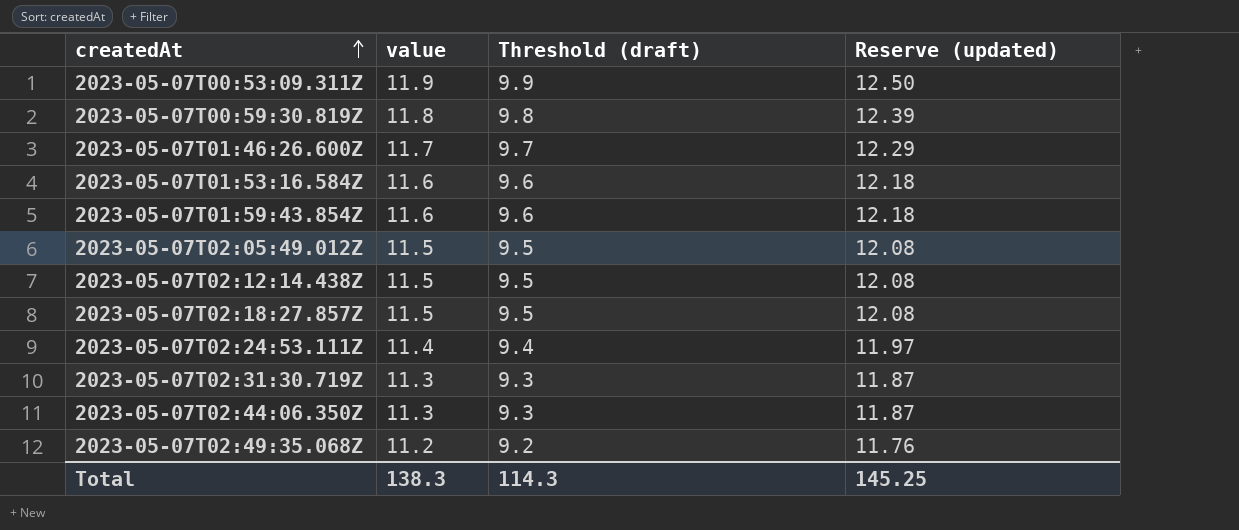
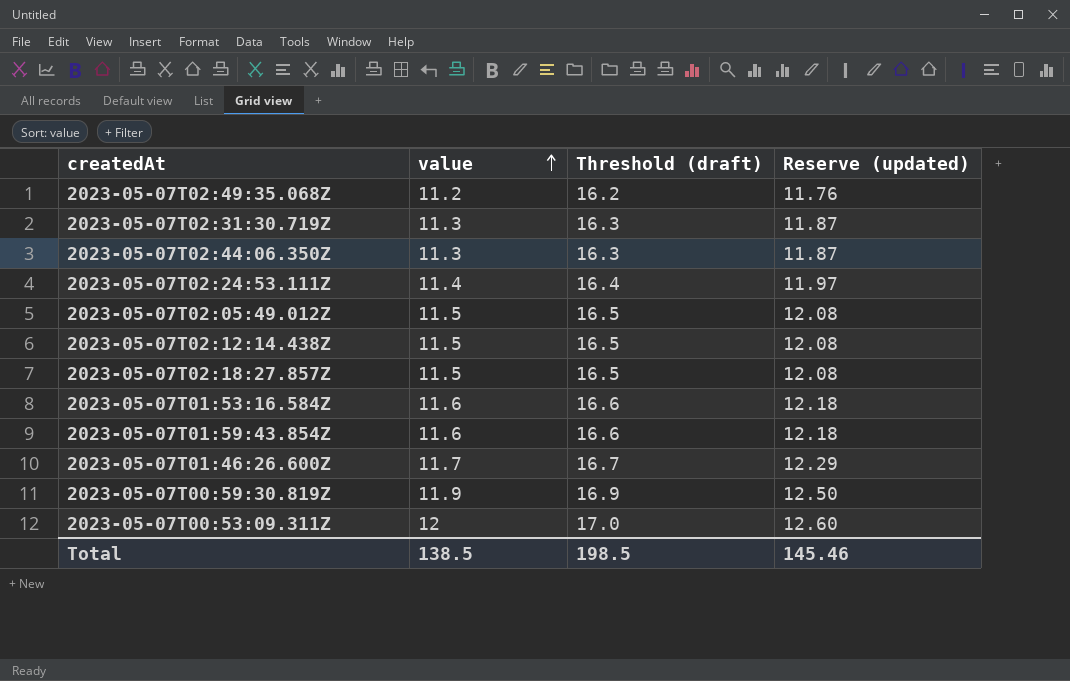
row order: createdAt ascending -> value ascending
column Threshold (draft) | formula: [value] - 2 -> [value] + 5
2023-05-07T00:59:30.819Z | value: 11.8 -> 11.9
2023-05-07T00:59:30.819Z | Reserve (updated): 12.39 -> 12.50
2023-05-07T00:53:09.311Z | value: 11.9 -> 12
2023-05-07T00:53:09.311Z | Reserve (updated): 12.50 -> 12.60
Total | value: 138.3 -> 138.5
Total | Threshold (draft): 114.3 -> 198.5
Total | Reserve (updated): 145.25 -> 145.46

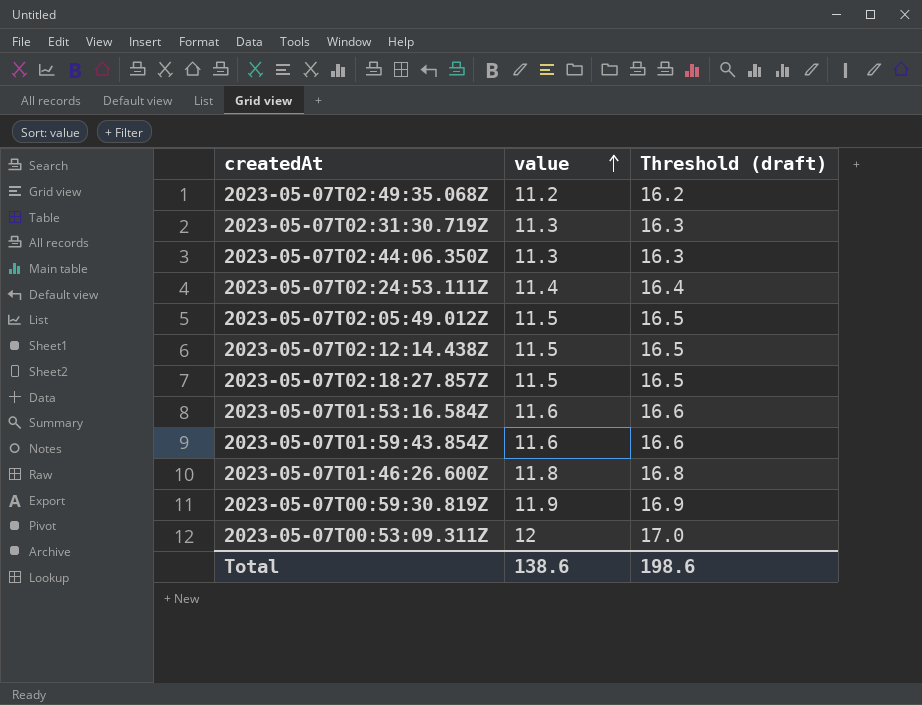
column Reserve (updated) | formula: [value] * 1.05 -> none
2023-05-07T01:46:26.600Z | value: 11.7 -> 11.8
2023-05-07T01:46:26.600Z | Threshold (draft): 16.7 -> 16.8
Total | value: 138.5 -> 138.6
Total | Threshold (draft): 198.5 -> 198.6

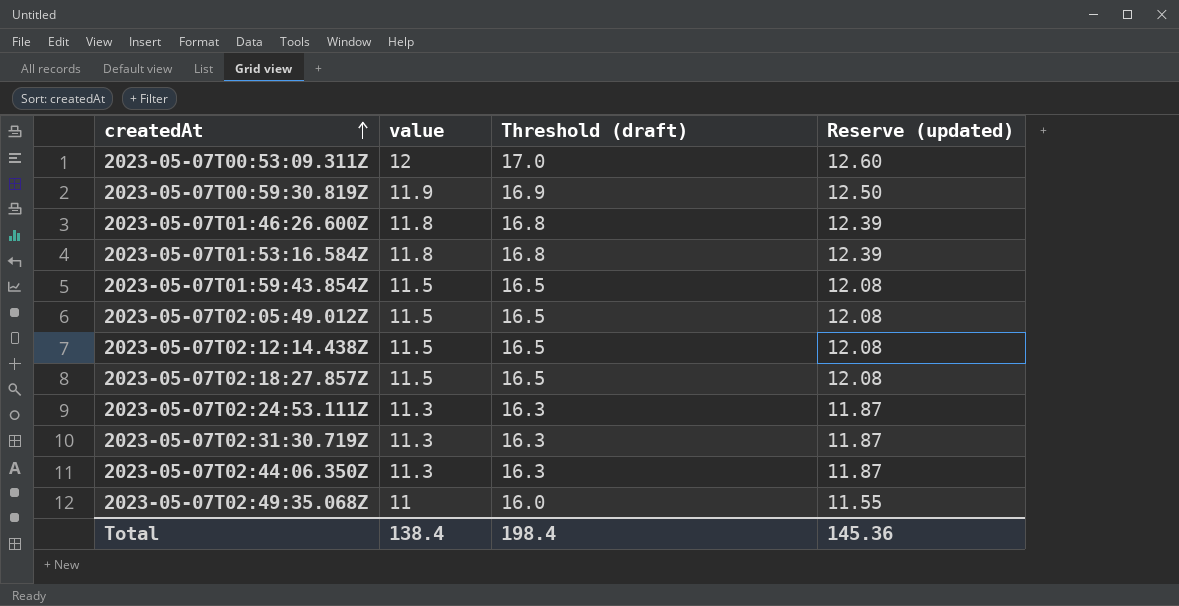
row order: value ascending -> createdAt ascending
column Reserve (updated) | formula: none -> [value] * 1.05
2023-05-07T01:53:16.584Z | value: 11.6 -> 11.8
2023-05-07T01:53:16.584Z | Threshold (draft): 16.6 -> 16.8
2023-05-07T01:59:43.854Z | value: 11.6 -> 11.5
2023-05-07T01:59:43.854Z | Threshold (draft): 16.6 -> 16.5
2023-05-07T02:24:53.111Z | value: 11.4 -> 11.3
2023-05-07T02:24:53.111Z | Threshold (draft): 16.4 -> 16.3
2023-05-07T02:49:35.068Z | value: 11.2 -> 11
2023-05-07T02:49:35.068Z | Threshold (draft): 16.2 -> 16.0
Total | value: 138.6 -> 138.4
Total | Threshold (draft): 198.6 -> 198.4

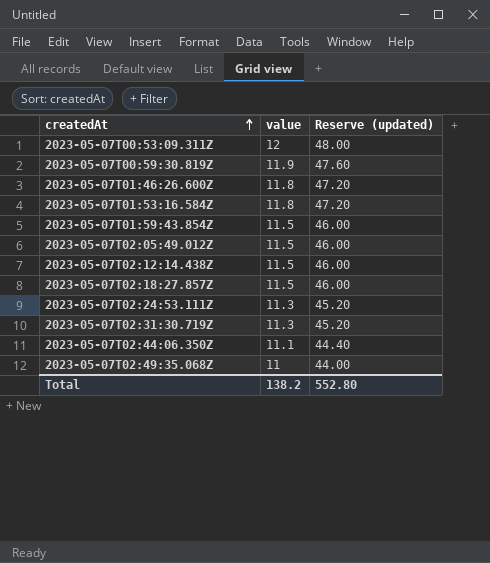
column Threshold (draft) | formula: [value] + 5 -> none
column Reserve (updated) | formula: [value] * 1.05 -> [value] * 4
2023-05-07T02:44:06.350Z | value: 11.3 -> 11.1
Total | value: 138.4 -> 138.2
Total | Reserve (updated): 145.36 -> 552.80

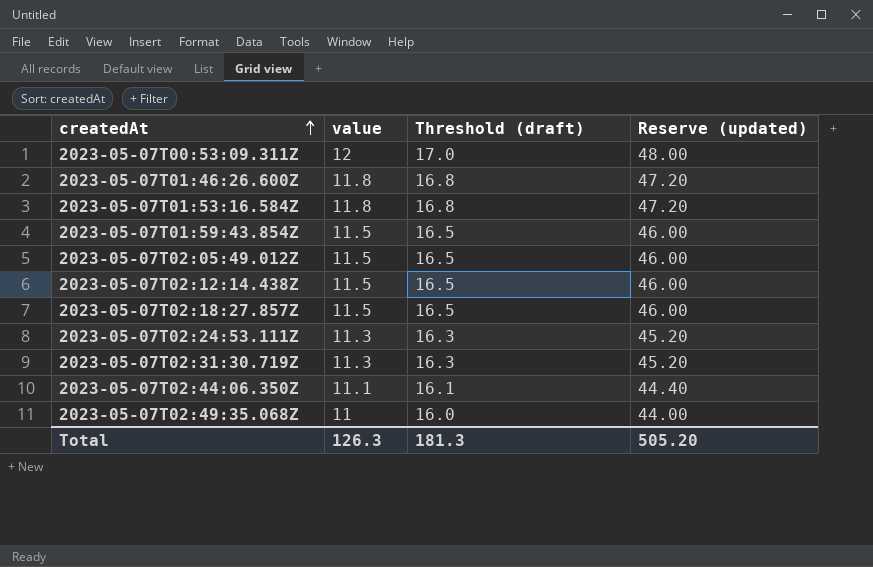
column Threshold (draft) | formula: none -> [value] + 5
row 2023-05-07T00:59:30.819Z: 11.9 | 47.60 -> none
Total | value: 138.2 -> 126.3
Total | Reserve (updated): 552.80 -> 505.20

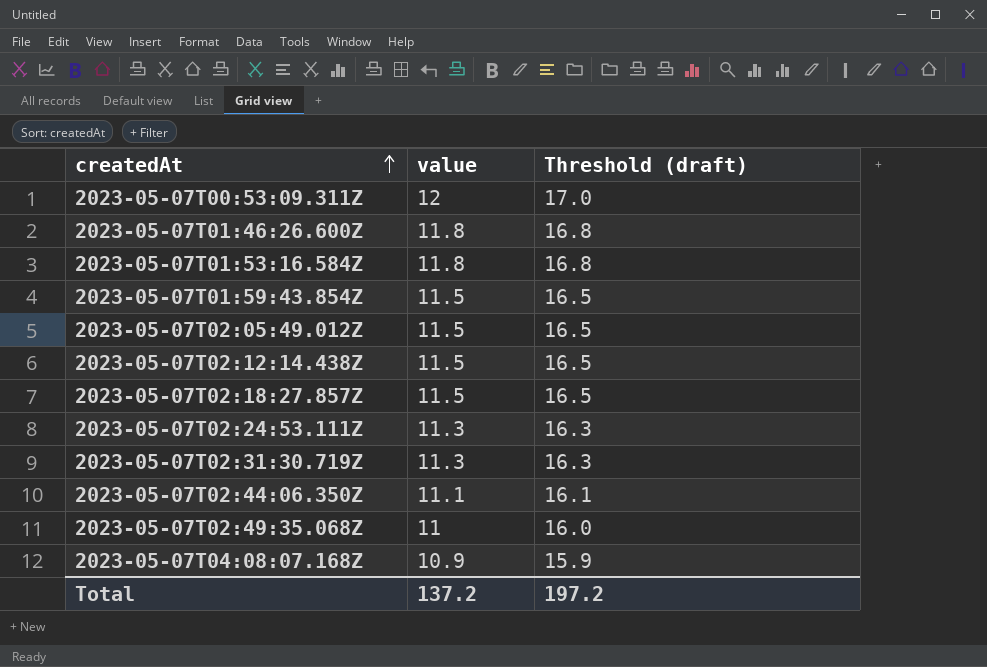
column Reserve (updated) | formula: [value] * 4 -> none
row 2023-05-07T04:08:07.168Z: none -> 10.9 | 15.9
Total | value: 126.3 -> 137.2
Total | Threshold (draft): 181.3 -> 197.2

